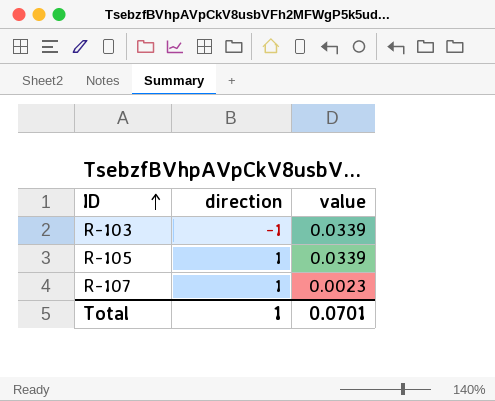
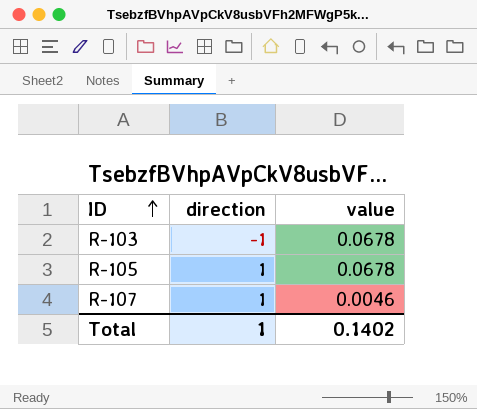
R-103 | value: 0.0339 -> 0.0678
R-105 | value: 0.0339 -> 0.0678
R-107 | value: 0.0023 -> 0.0046
Total | value: 0.0701 -> 0.1402

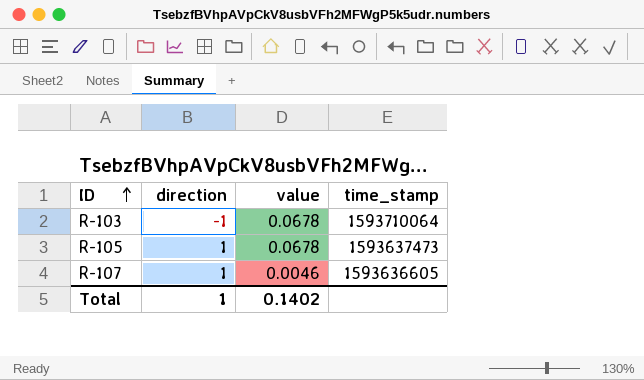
column time_stamp | position: none -> 4

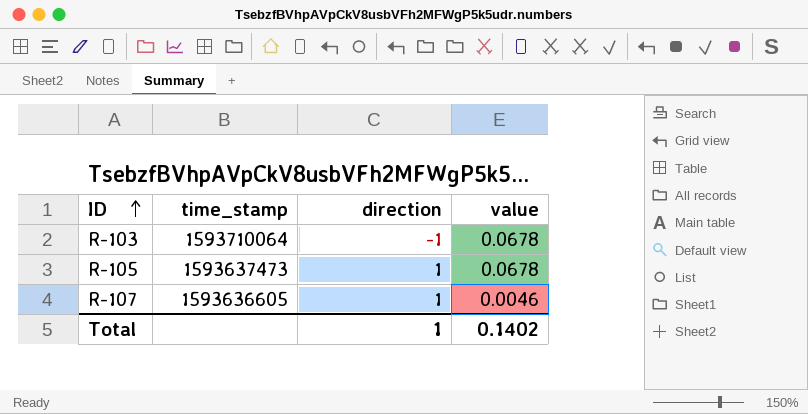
column time_stamp | position: 4 -> 2

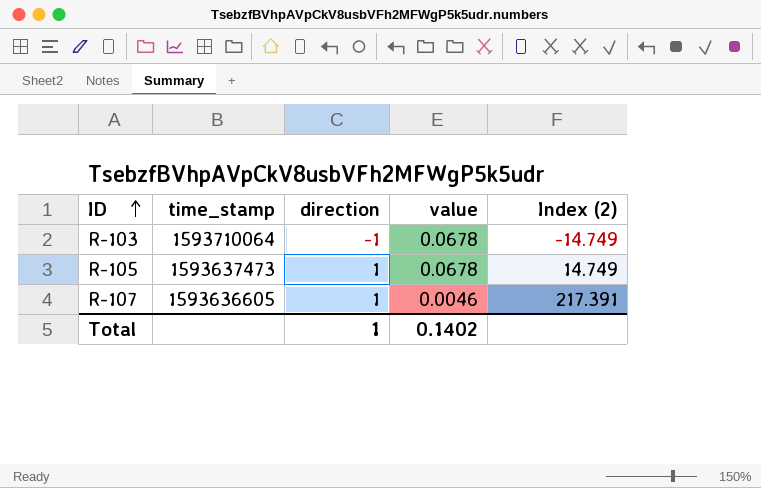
column Index (2) | formula: none -> [direction] / [value]

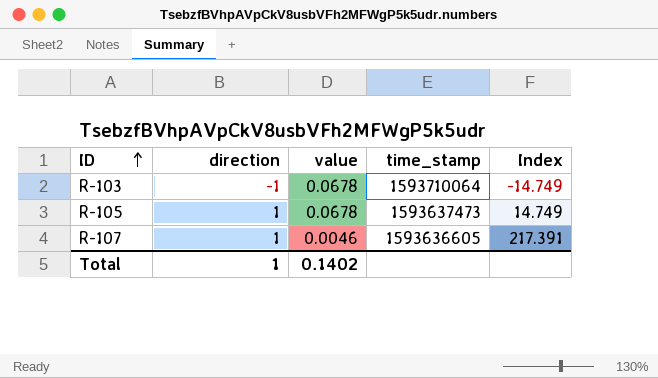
column time_stamp | position: 2 -> 4
column name: Index (2) -> Index

